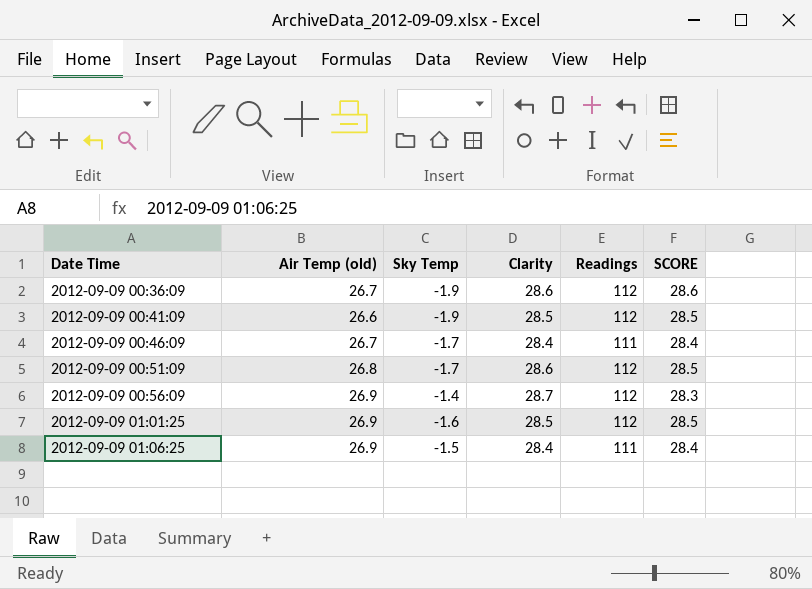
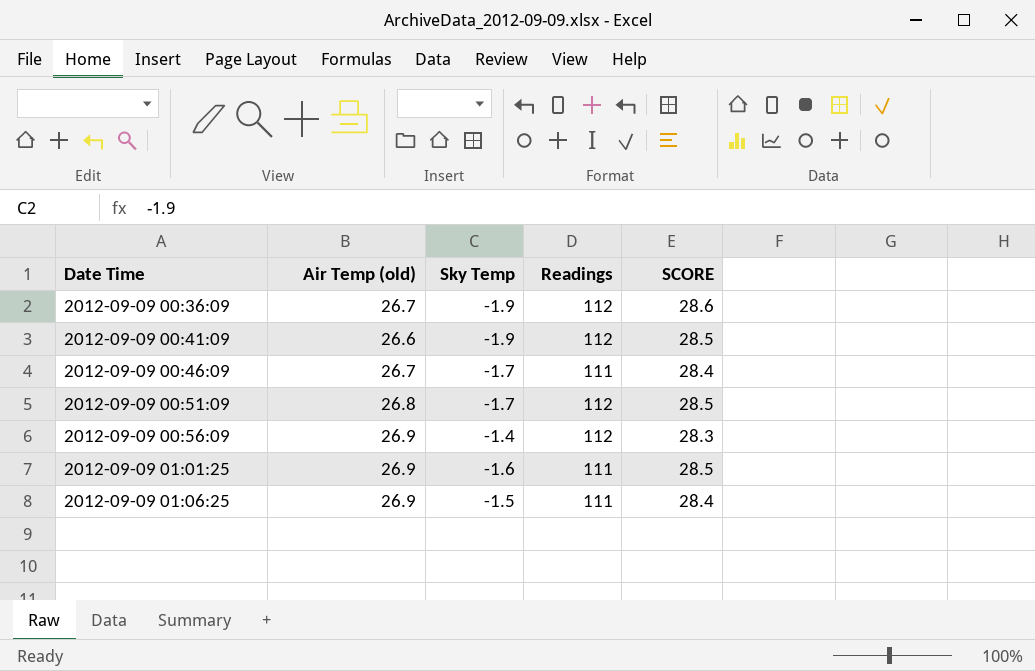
column Clarity | position: 4 -> none
2012-09-09 01:01:25 | Readings: 112 -> 111

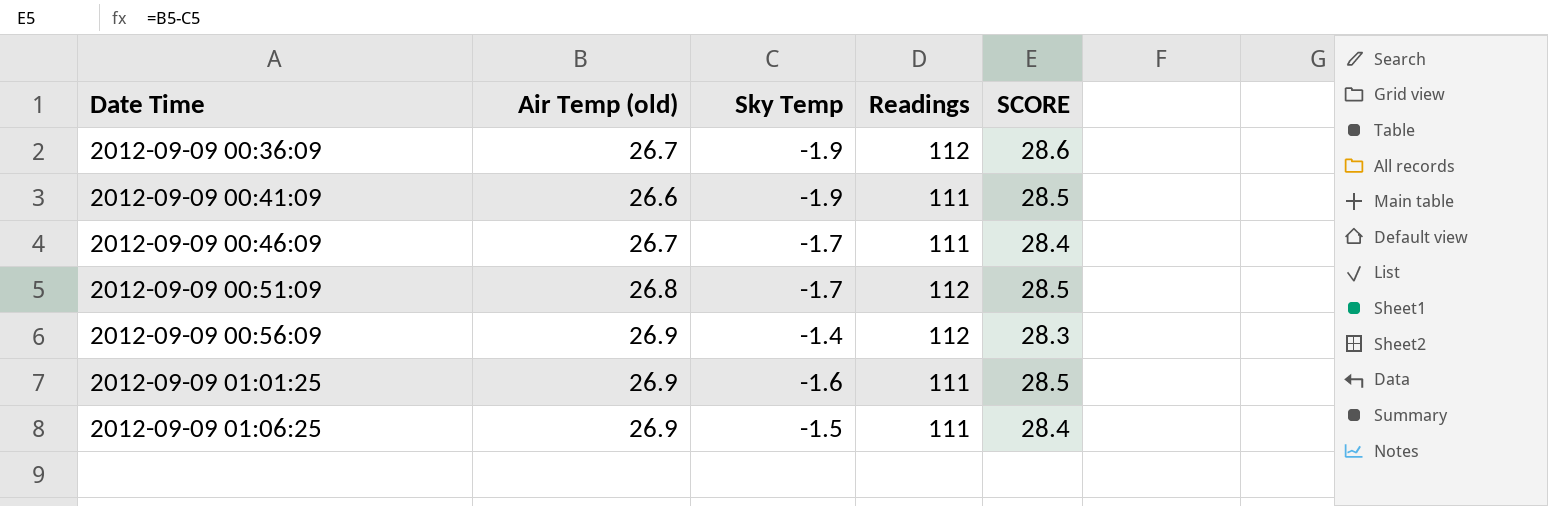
2012-09-09 00:41:09 | Readings: 112 -> 111

